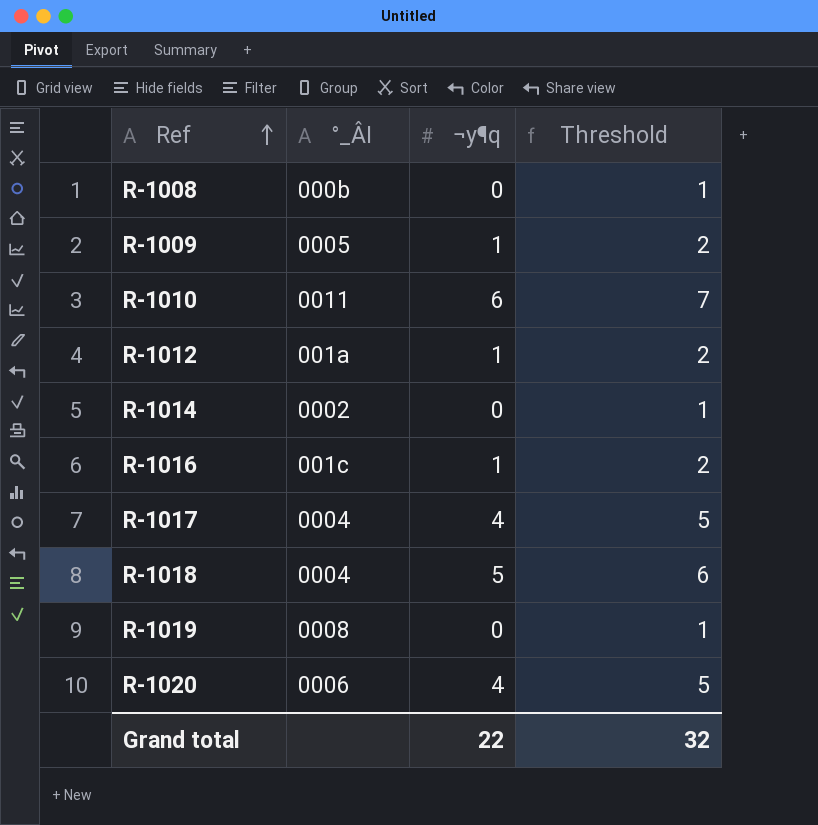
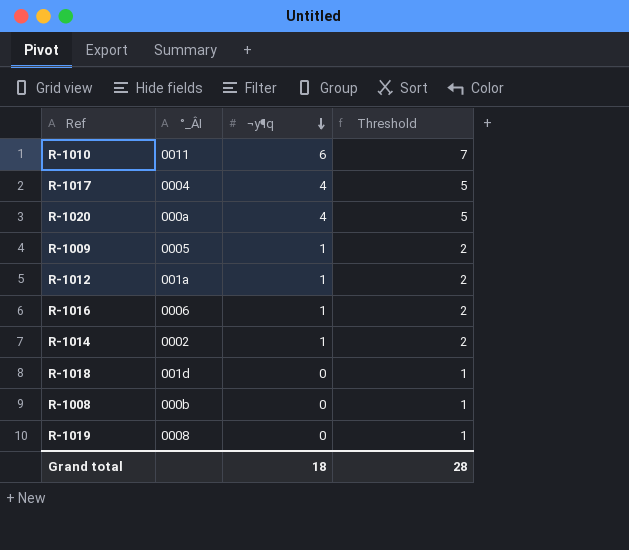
row order: Ref ascending -> ¬y¶q descending
R-1020 | °_ÂI: 0006 -> 000a
R-1016 | °_ÂI: 001c -> 0006
R-1014 | ¬y¶q: 0 -> 1
R-1014 | Threshold: 1 -> 2
R-1018 | °_ÂI: 0004 -> 001d
R-1018 | ¬y¶q: 5 -> 0
R-1018 | Threshold: 6 -> 1
Grand total | ¬y¶q: 22 -> 18
Grand total | Threshold: 32 -> 28

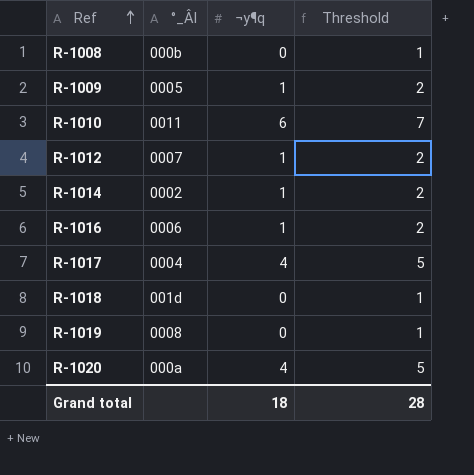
row order: ¬y¶q descending -> Ref ascending
R-1012 | °_ÂI: 001a -> 0007

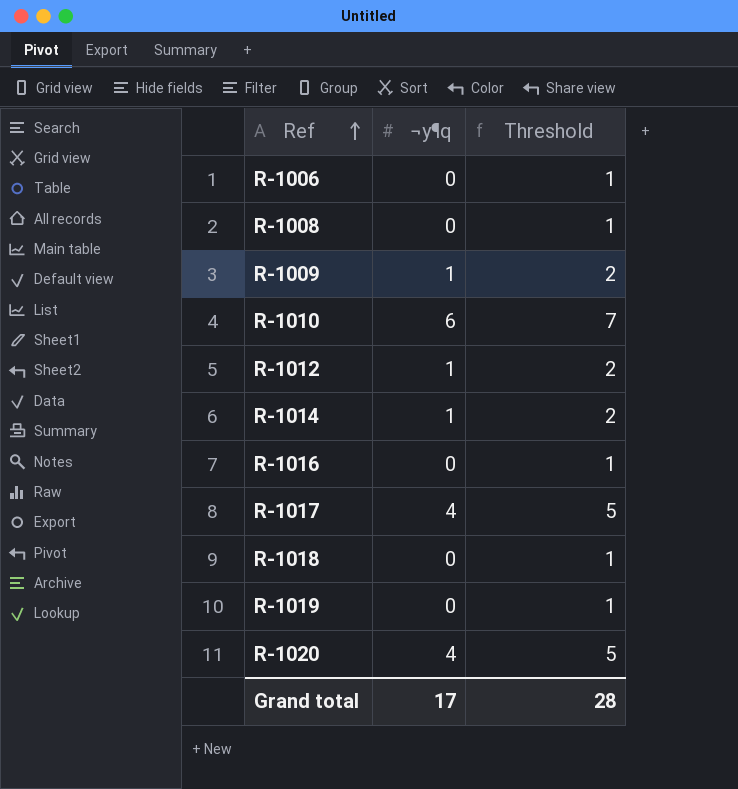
column °_ÂI | position: 2 -> none
row R-1006: none -> 0 | 1
R-1016 | ¬y¶q: 1 -> 0
R-1016 | Threshold: 2 -> 1
Grand total | ¬y¶q: 18 -> 17

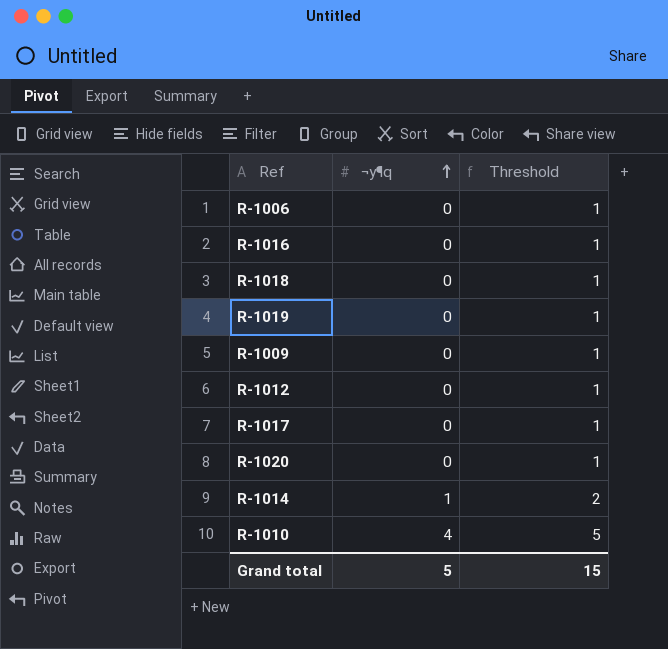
row order: Ref ascending -> ¬y¶q ascending
row R-1008: 0 | 1 -> none
R-1009 | ¬y¶q: 1 -> 0
R-1009 | Threshold: 2 -> 1
R-1012 | ¬y¶q: 1 -> 0
R-1012 | Threshold: 2 -> 1
R-1017 | ¬y¶q: 4 -> 0
R-1017 | Threshold: 5 -> 1
R-1020 | ¬y¶q: 4 -> 0
R-1020 | Threshold: 5 -> 1
R-1010 | ¬y¶q: 6 -> 4
R-1010 | Threshold: 7 -> 5
Grand total | ¬y¶q: 17 -> 5
Grand total | Threshold: 28 -> 15

